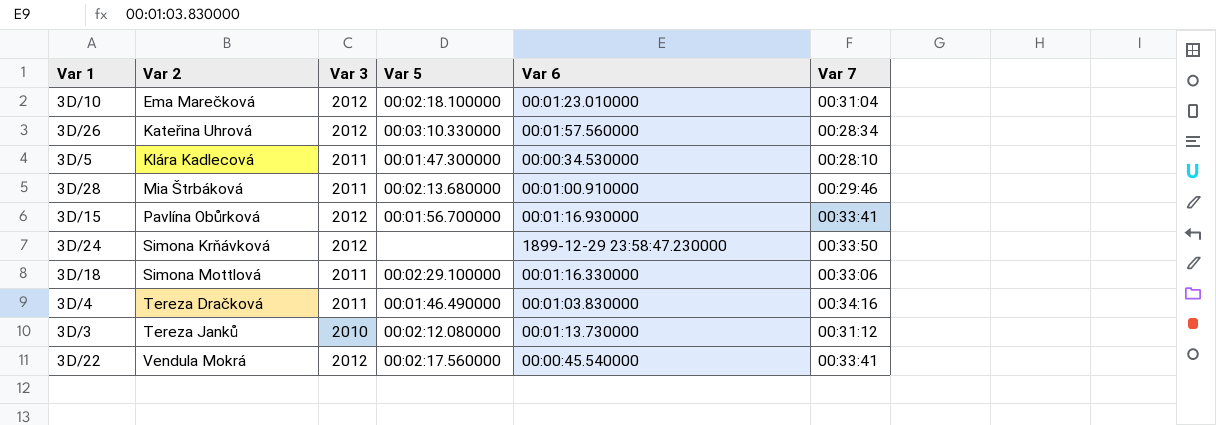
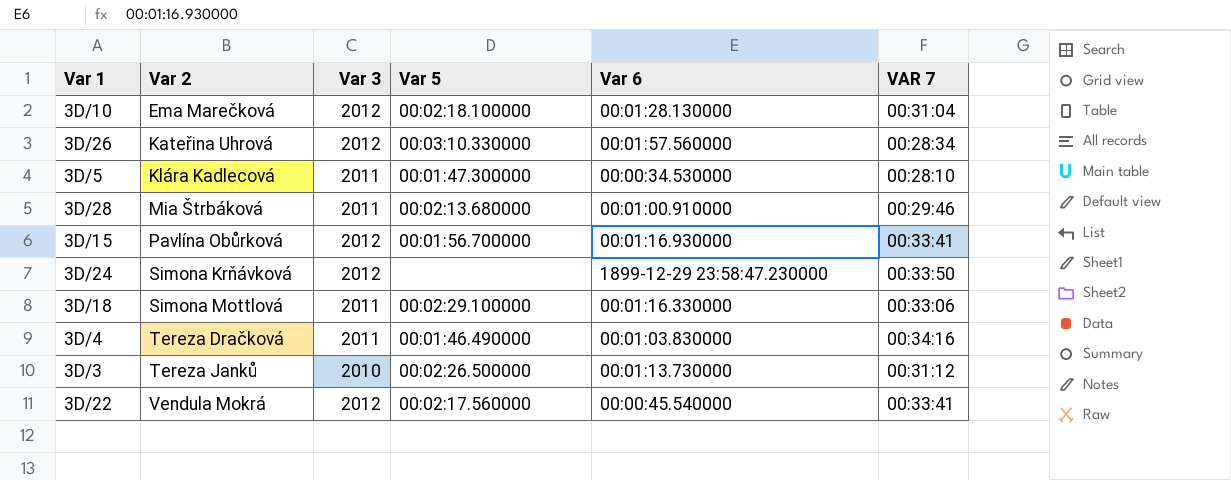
column name: Var 7 -> VAR 7
3D/10 | Var 6: 00:01:23.010000 -> 00:01:28.130000
3D/3 | Var 5: 00:02:12.080000 -> 00:02:26.500000

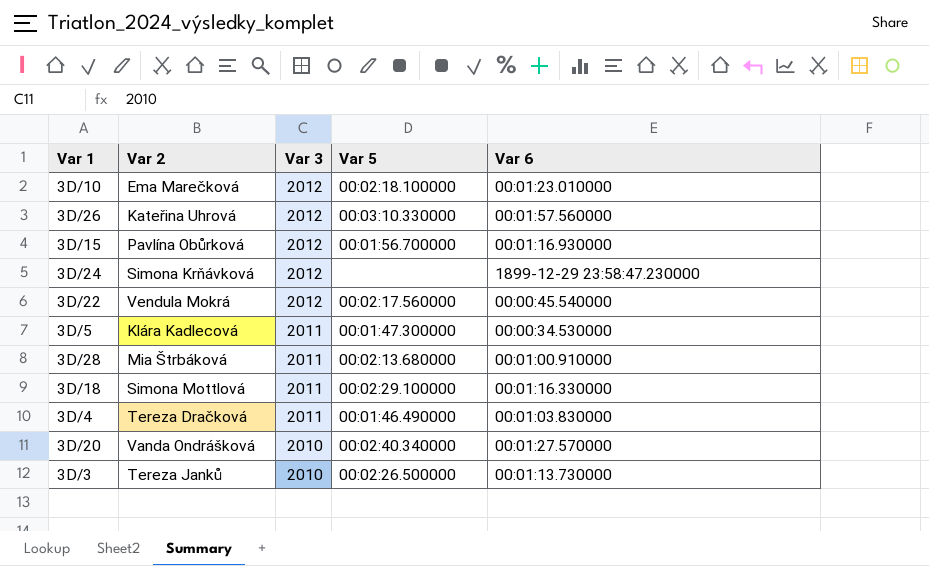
row order: Var 2 ascending -> Var 3 descending
column VAR 7 | position: 6 -> none
3D/10 | Var 6: 00:01:28.130000 -> 00:01:23.010000
row 3D/20: none -> Vanda Ondrášková | 2010 | 00:02:40.340000 | 00:01:27.570000

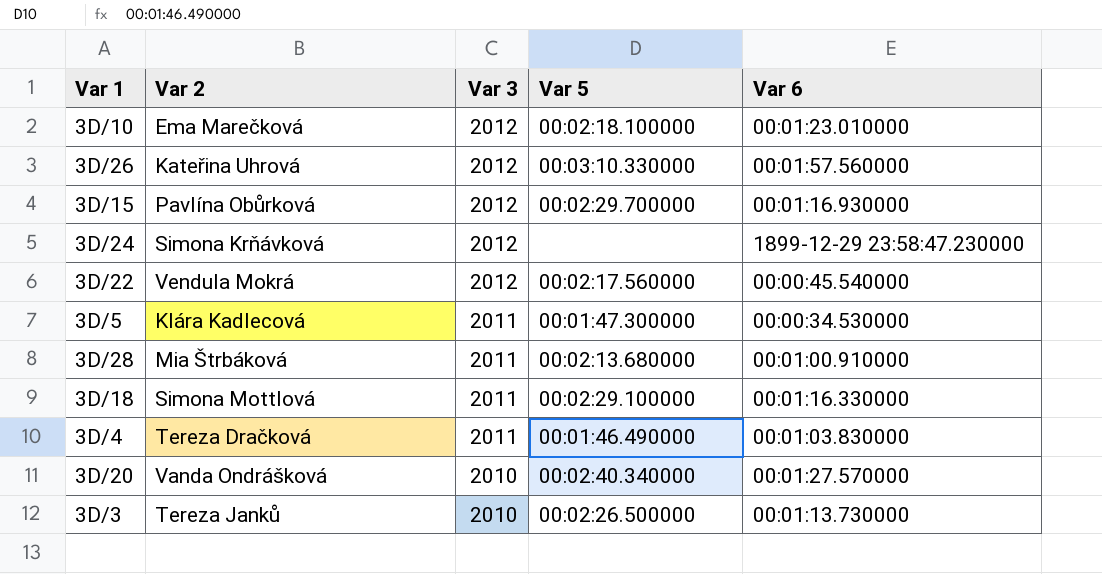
3D/15 | Var 5: 00:01:56.700000 -> 00:02:29.700000

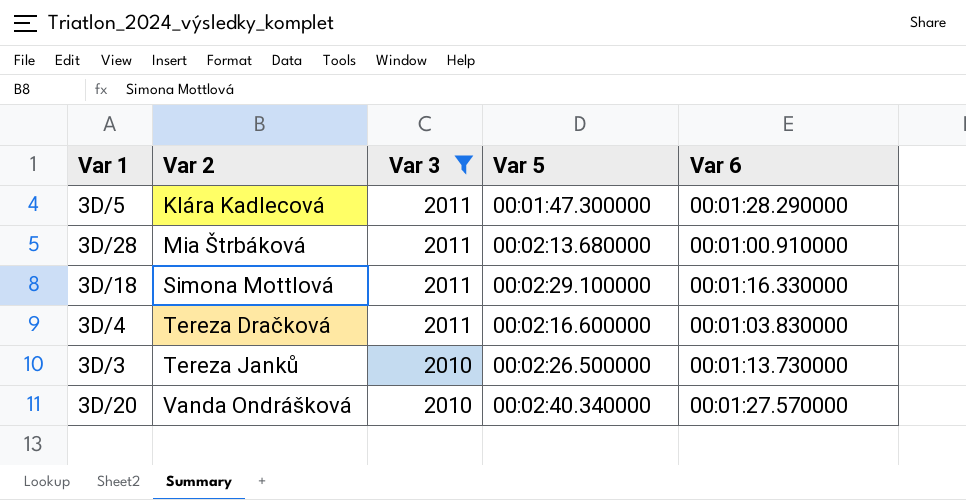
filter: none -> Var 3 != 2012
row order: Var 3 descending -> Var 2 ascending
3D/5 | Var 6: 00:00:34.530000 -> 00:01:28.290000
3D/4 | Var 5: 00:01:46.490000 -> 00:02:16.600000

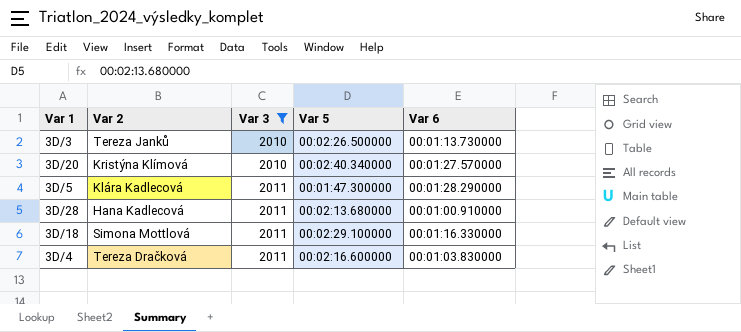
row order: Var 2 ascending -> Var 3 ascending
3D/20 | Var 2: Vanda Ondrášková -> Kristýna Klímová
3D/28 | Var 2: Mia Štrbáková -> Hana Kadlecová

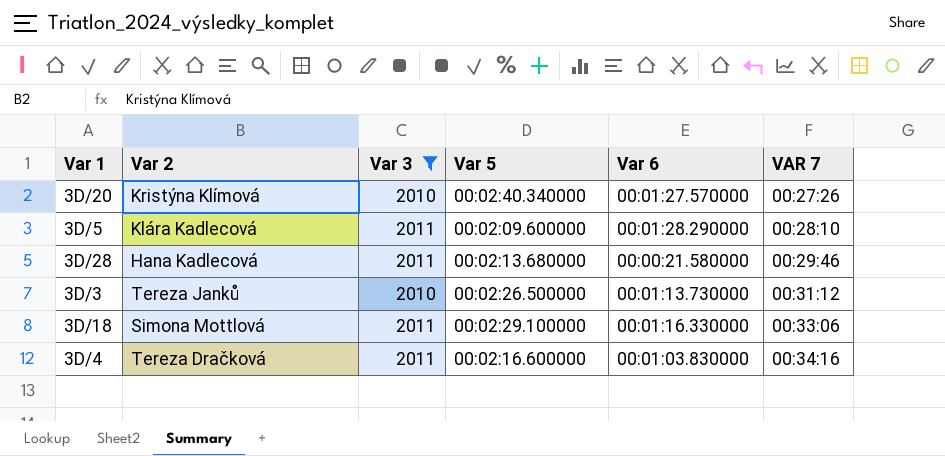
row order: Var 3 ascending -> VAR 7 ascending
column VAR 7 | position: none -> 6
3D/5 | Var 5: 00:01:47.300000 -> 00:02:09.600000
3D/28 | Var 6: 00:01:00.910000 -> 00:00:21.580000

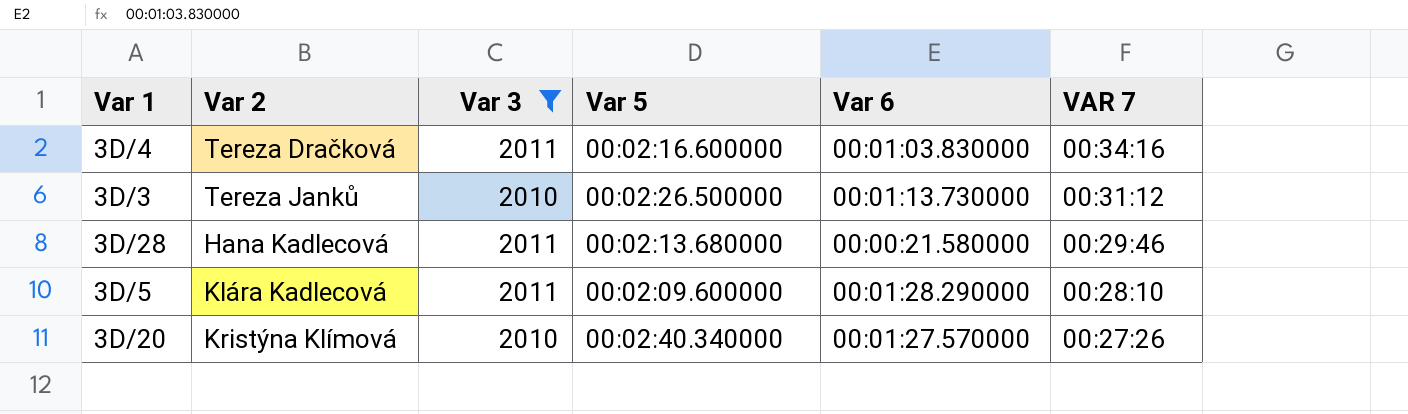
row order: VAR 7 ascending -> VAR 7 descending
row 3D/18: Simona Mottlová | 2011 | 00:02:29.100000 | 00:01:16.330000 | 00:33:06 -> none

